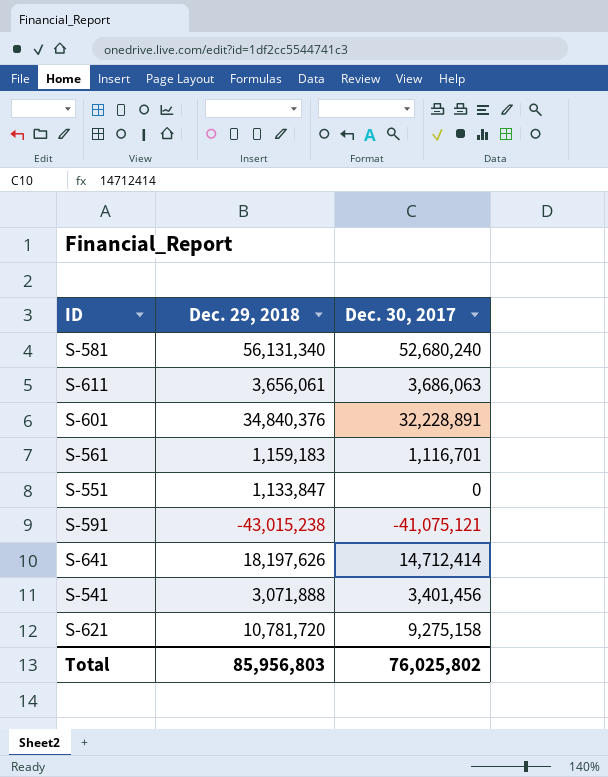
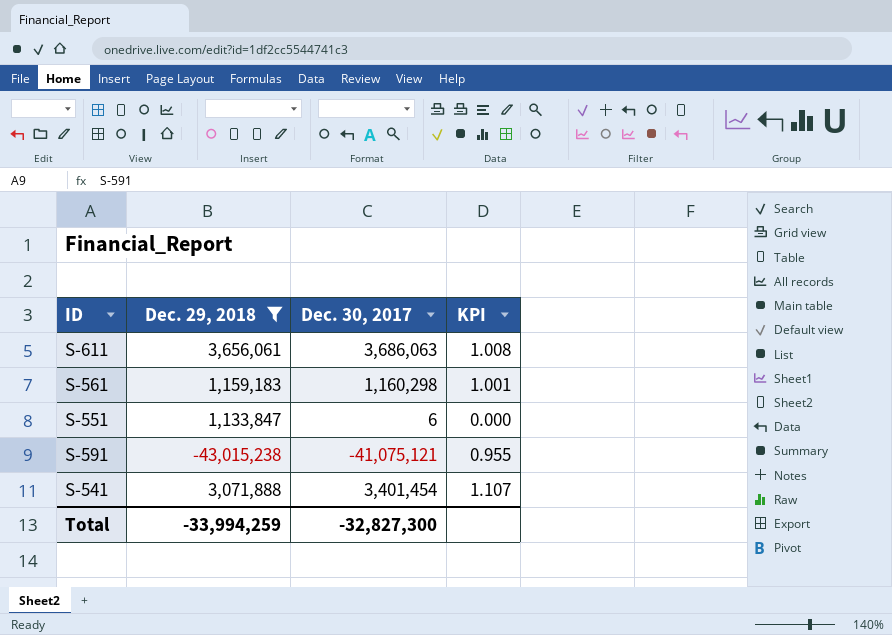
filter: none -> Dec. 29, 2018 <= 3,656,061
column KPI | formula: none -> [Dec. 30, 2017] / [Dec. 29, 2018]
S-561 | Dec. 30, 2017: 1,116,701 -> 1,160,298
S-551 | Dec. 30, 2017: 0 -> 6
S-541 | Dec. 30, 2017: 3,401,456 -> 3,401,454
Total | Dec. 29, 2018: 85,956,803 -> -33,994,259
Total | Dec. 30, 2017: 76,025,802 -> -32,827,300

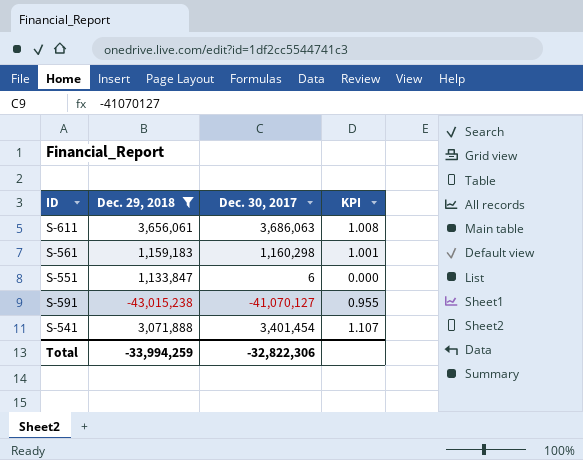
S-591 | Dec. 30, 2017: -41,075,121 -> -41,070,127
Total | Dec. 30, 2017: -32,827,300 -> -32,822,306

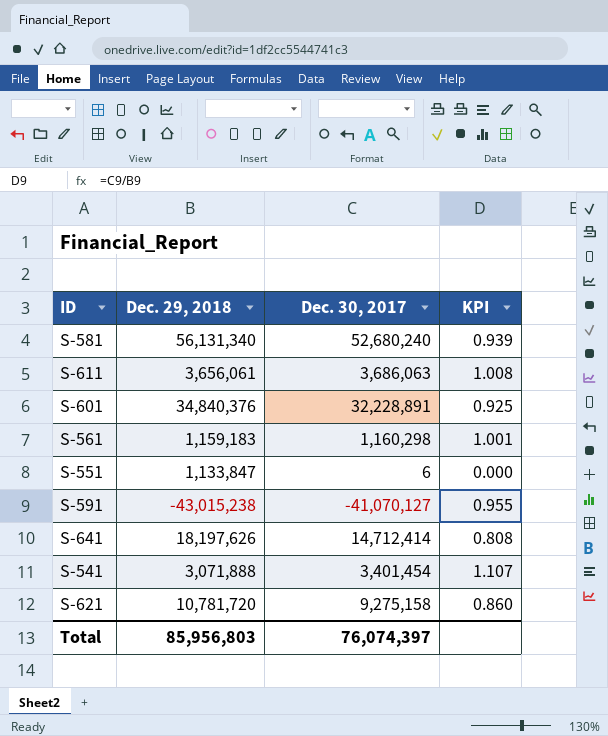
filter: Dec. 29, 2018 <= 3,656,061 -> none
Total | Dec. 29, 2018: -33,994,259 -> 85,956,803
Total | Dec. 30, 2017: -32,822,306 -> 76,074,397

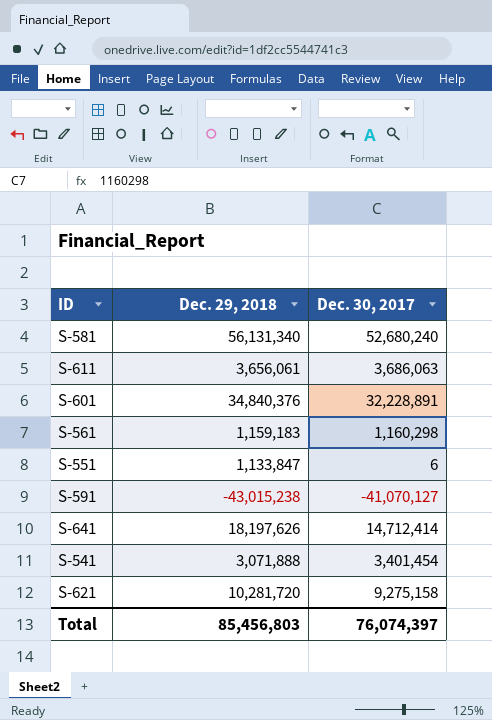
column KPI | formula: [Dec. 30, 2017] / [Dec. 29, 2018] -> none
S-621 | Dec. 29, 2018: 10,781,720 -> 10,281,720
Total | Dec. 29, 2018: 85,956,803 -> 85,456,803

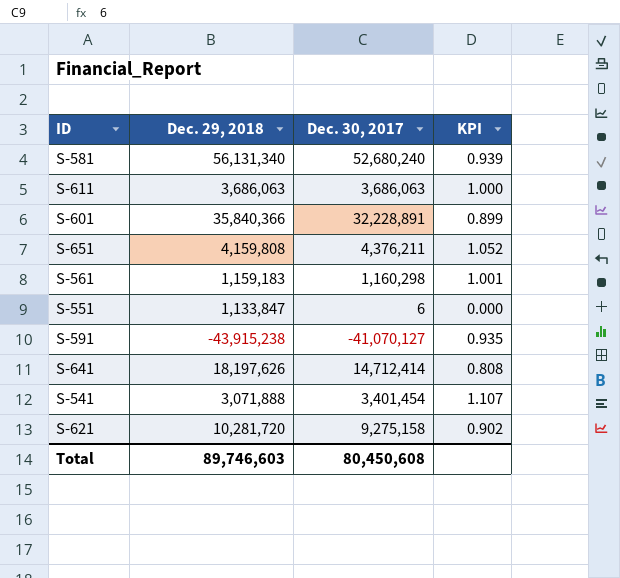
column KPI | formula: none -> [Dec. 30, 2017] / [Dec. 29, 2018]
S-611 | Dec. 29, 2018: 3,656,061 -> 3,686,063
S-601 | Dec. 29, 2018: 34,840,376 -> 35,840,366
row S-651: none -> 4,159,808 | 4,376,211 | 1.052
S-591 | Dec. 29, 2018: -43,015,238 -> -43,915,238
Total | Dec. 29, 2018: 85,456,803 -> 89,746,603
Total | Dec. 30, 2017: 76,074,397 -> 80,450,608

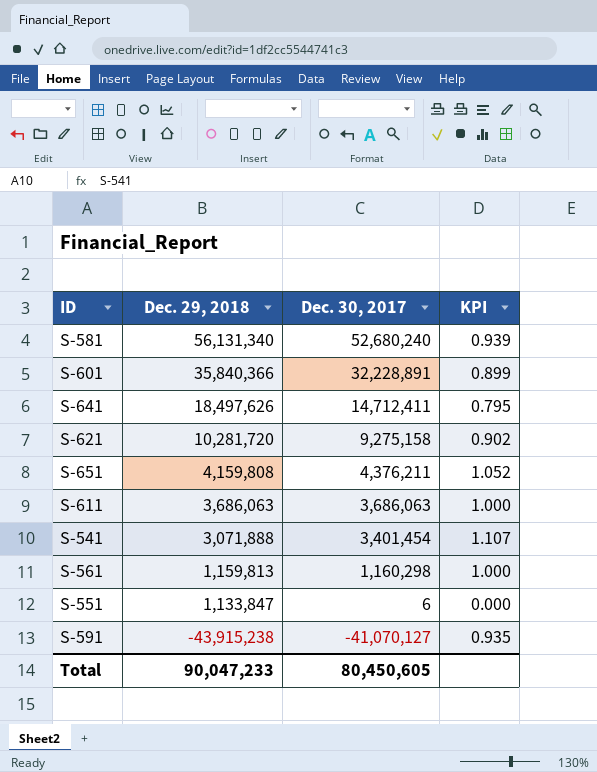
row order: none -> Dec. 29, 2018 descending
S-641 | Dec. 29, 2018: 18,197,626 -> 18,497,626
S-641 | Dec. 30, 2017: 14,712,414 -> 14,712,411
S-641 | KPI: 0.808 -> 0.795
S-561 | Dec. 29, 2018: 1,159,183 -> 1,159,813
S-561 | KPI: 1.001 -> 1.000
Total | Dec. 29, 2018: 89,746,603 -> 90,047,233
Total | Dec. 30, 2017: 80,450,608 -> 80,450,605

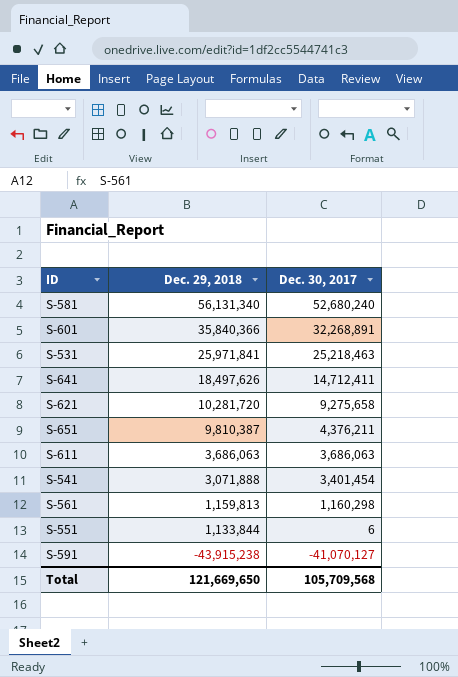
column KPI | formula: [Dec. 30, 2017] / [Dec. 29, 2018] -> none
S-601 | Dec. 30, 2017: 32,228,891 -> 32,268,891
row S-531: none -> 25,971,841 | 25,218,463
S-621 | Dec. 30, 2017: 9,275,158 -> 9,275,658
S-651 | Dec. 29, 2018: 4,159,808 -> 9,810,387
S-551 | Dec. 29, 2018: 1,133,847 -> 1,133,844
Total | Dec. 29, 2018: 90,047,233 -> 121,669,650
Total | Dec. 30, 2017: 80,450,605 -> 105,709,568

